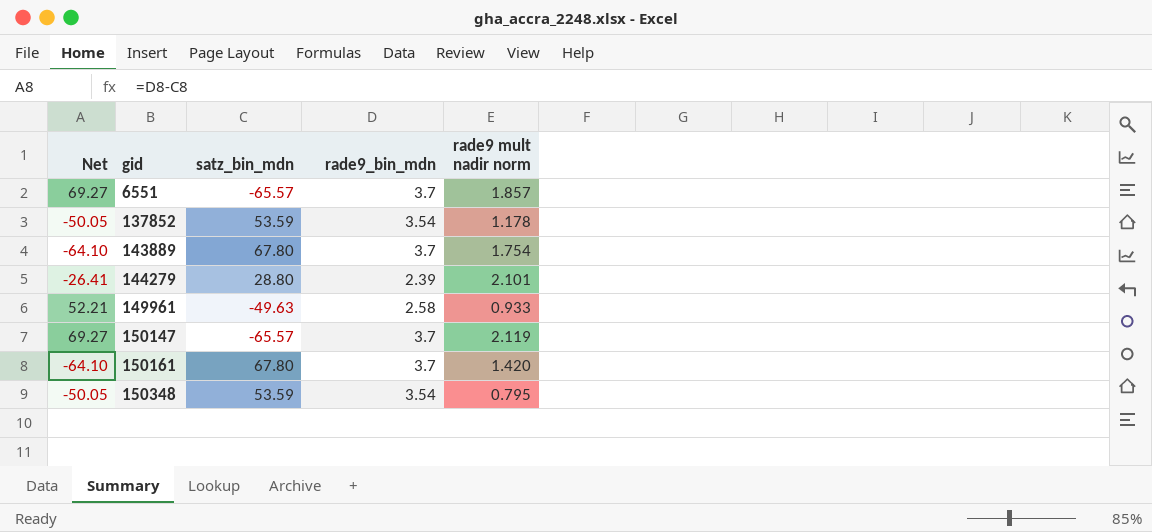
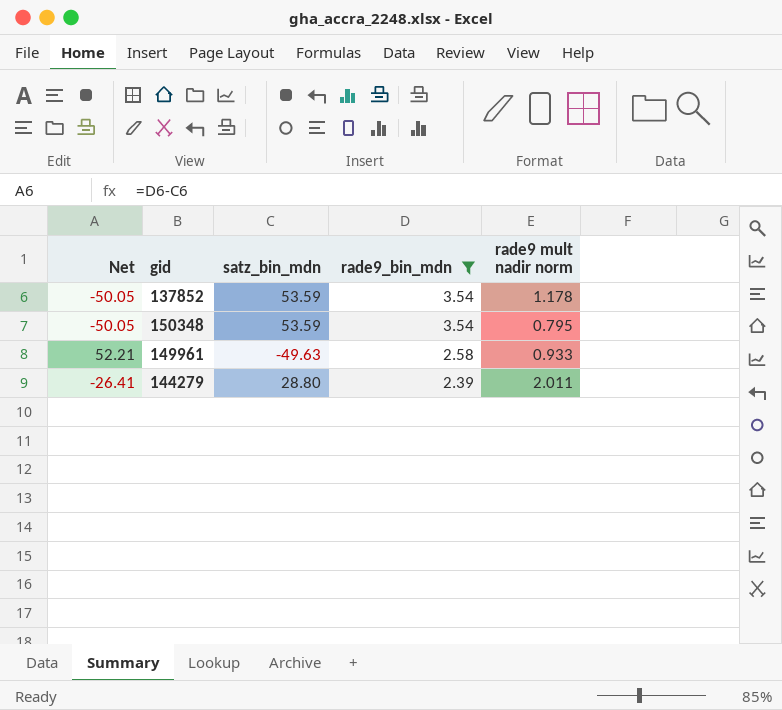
filter: none -> rade9_bin_mdn != 3.7
row order: gid ascending -> rade9_bin_mdn descending
144279 | rade9 mult nadir norm: 2.101 -> 2.011

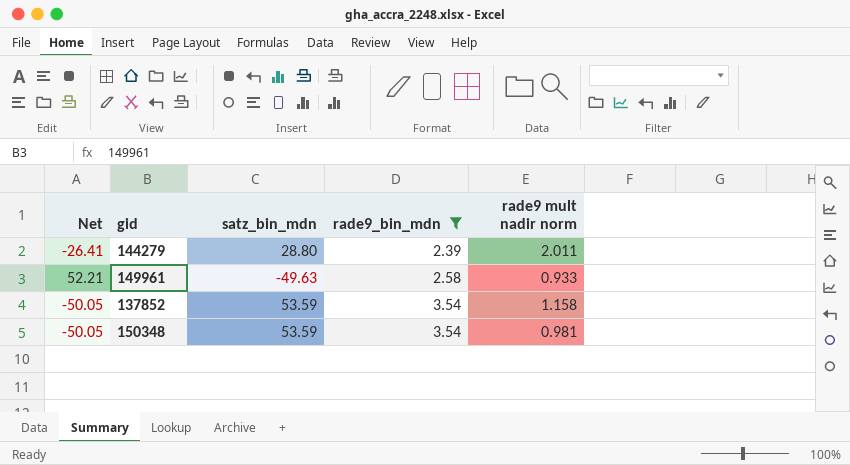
row order: rade9_bin_mdn descending -> rade9_bin_mdn ascending
137852 | rade9 mult nadir norm: 1.178 -> 1.158
150348 | rade9 mult nadir norm: 0.795 -> 0.981

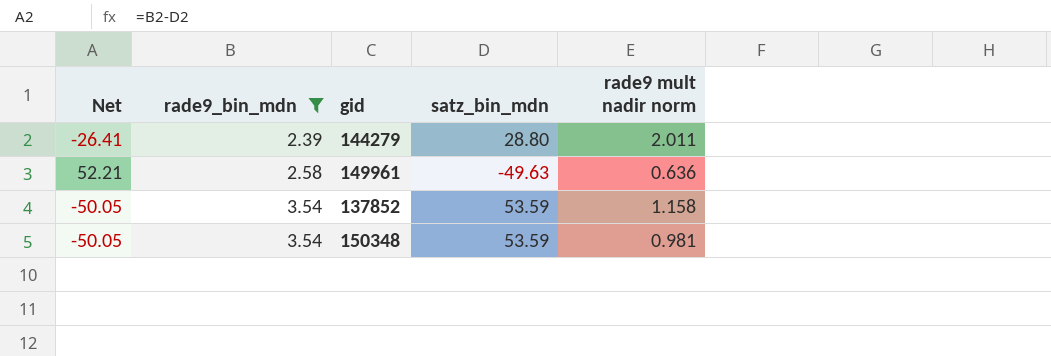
column rade9_bin_mdn | position: 4 -> 2
149961 | rade9 mult nadir norm: 0.933 -> 0.636

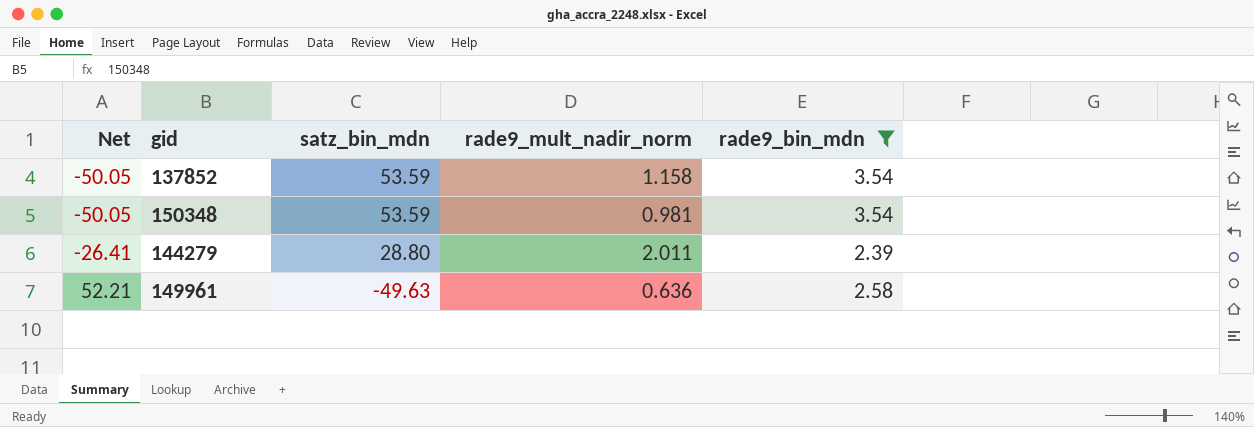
row order: rade9_bin_mdn ascending -> Net ascending
column name: rade9 mult nadir norm -> rade9_mult_nadir_norm
column rade9_bin_mdn | position: 2 -> 5

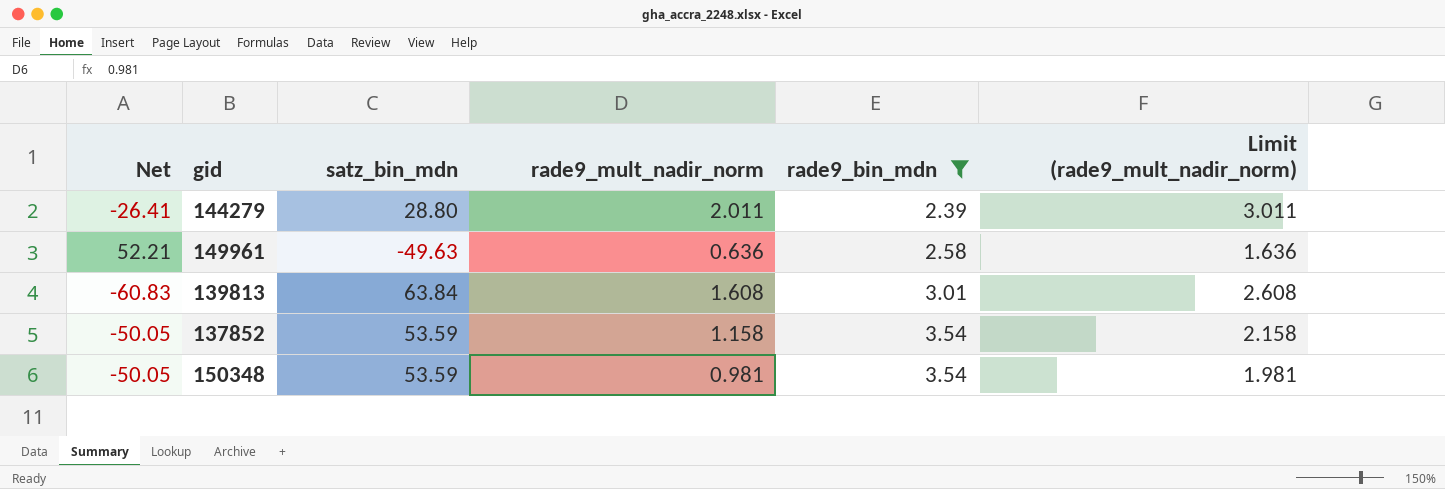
row order: Net ascending -> rade9_bin_mdn ascending
column Limit (rade9_mult_nadir_norm) | formula: none -> [rade9_mult_nadir_norm] + 1
row 139813: none -> -60.83 | 63.84 | 1.608 | 3.01 | 2.608

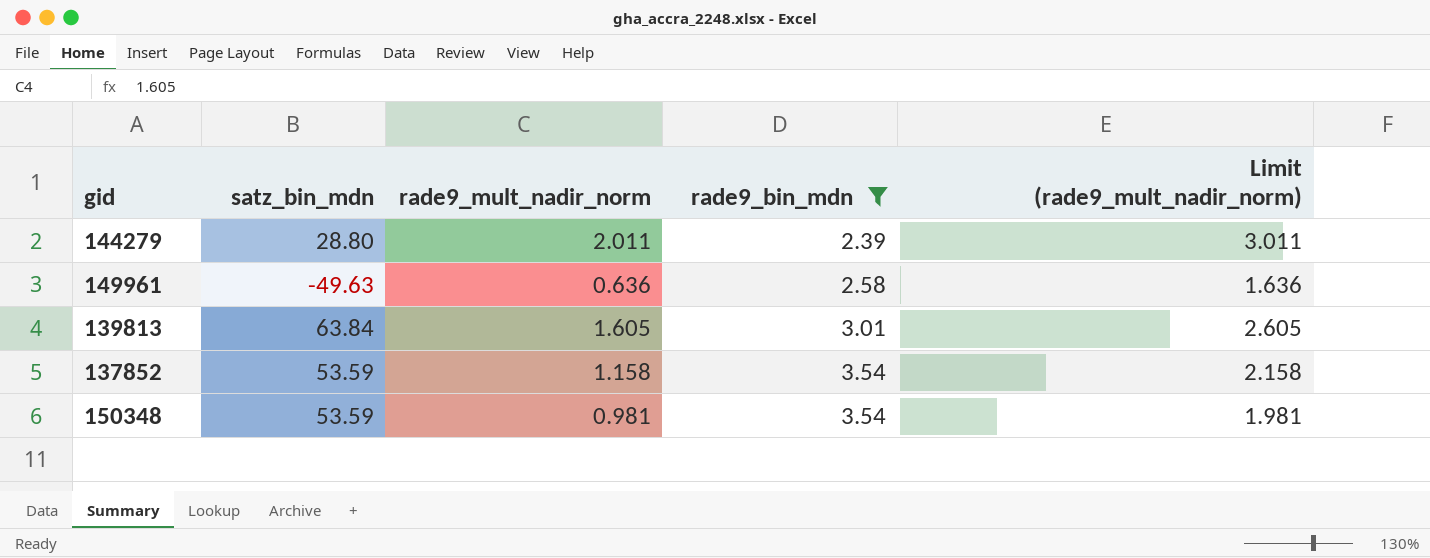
column Net | formula: [rade9_bin_mdn] - [satz_bin_mdn] -> none
139813 | rade9_mult_nadir_norm: 1.608 -> 1.605
139813 | Limit (rade9_mult_nadir_norm): 2.608 -> 2.605

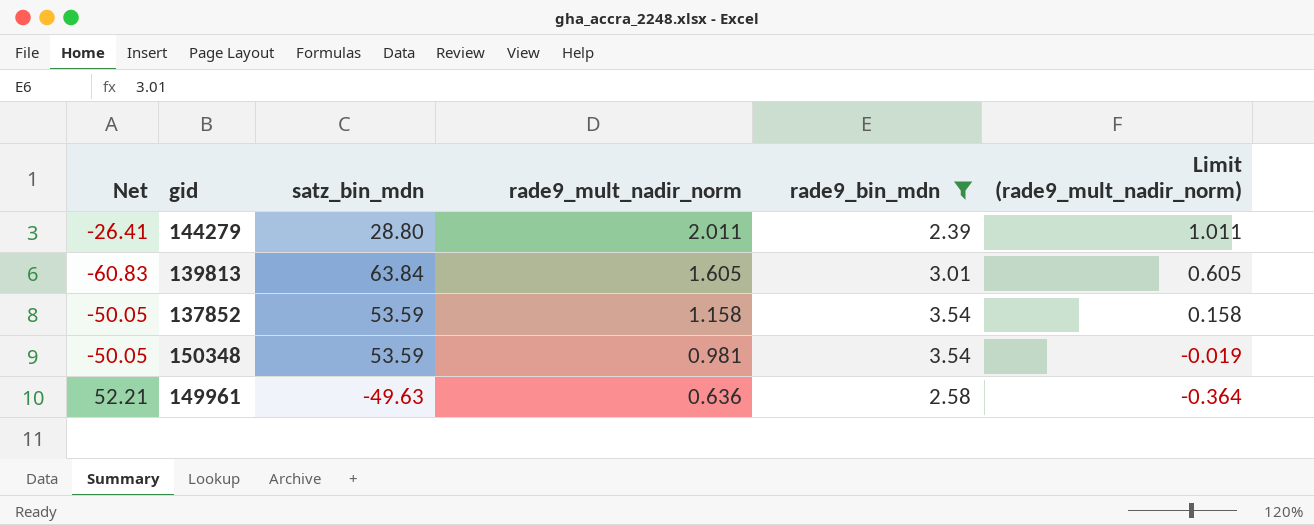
row order: rade9_bin_mdn ascending -> rade9_mult_nadir_norm descending
column Net | formula: none -> [rade9_bin_mdn] - [satz_bin_mdn]
column Limit (rade9_mult_nadir_norm) | formula: [rade9_mult_nadir_norm] + 1 -> [rade9_mult_nadir_norm] - 1

